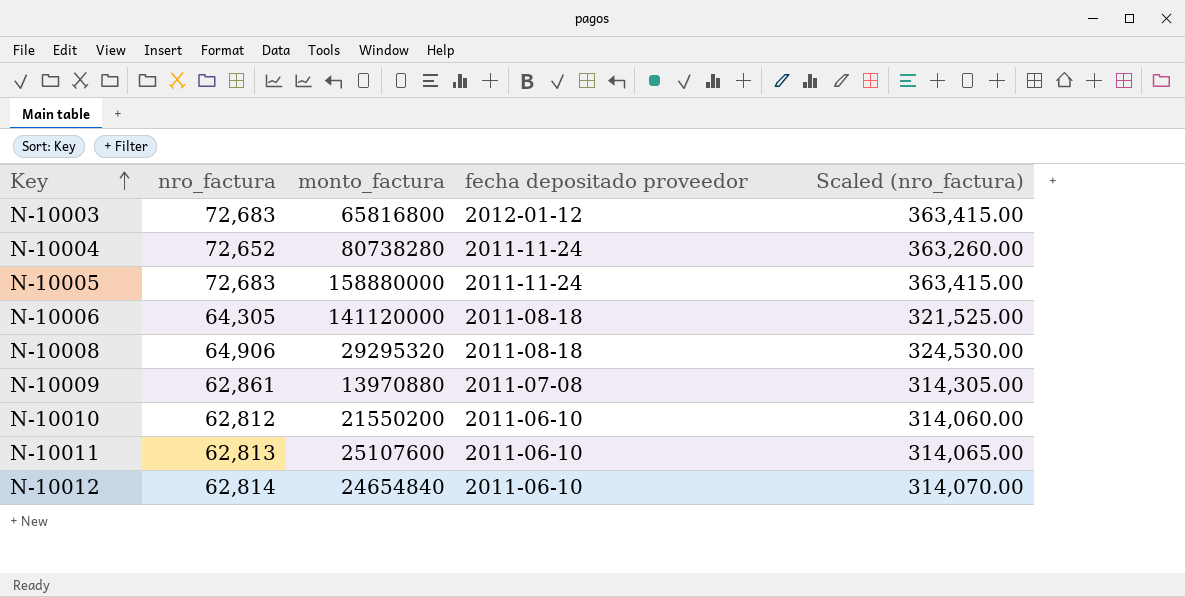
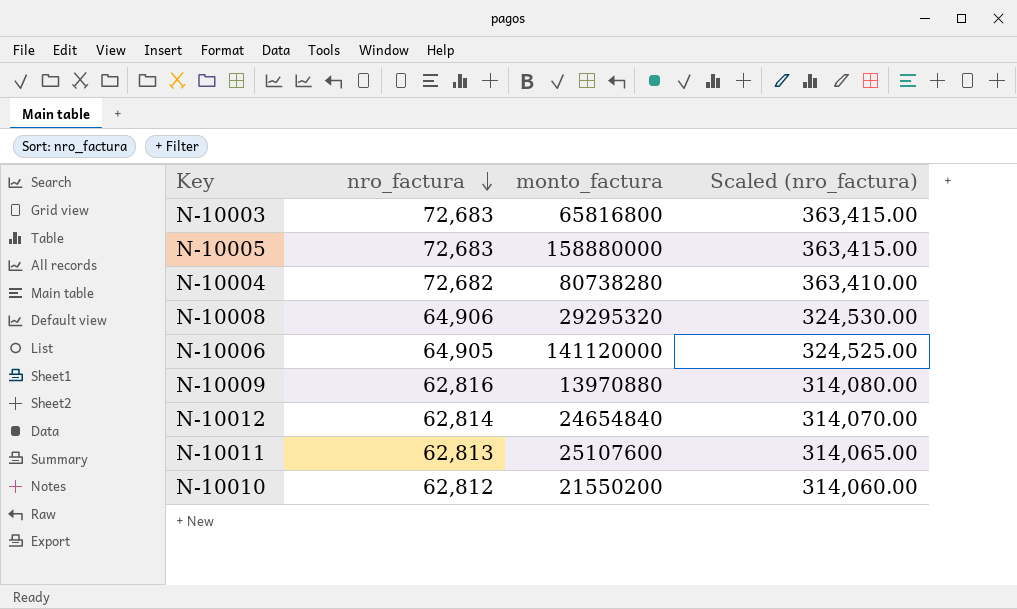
row order: Key ascending -> nro_factura descending
column fecha depositado proveedor | position: 4 -> none
N-10004 | nro_factura: 72,652 -> 72,682
N-10004 | Scaled (nro_factura): 363,260.00 -> 363,410.00
N-10006 | nro_factura: 64,305 -> 64,905
N-10006 | Scaled (nro_factura): 321,525.00 -> 324,525.00
N-10009 | nro_factura: 62,861 -> 62,816
N-10009 | Scaled (nro_factura): 314,305.00 -> 314,080.00

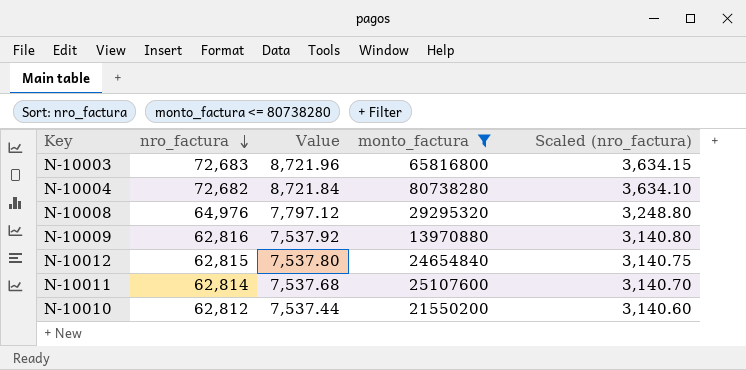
filter: none -> monto_factura <= 80738280
column Value | formula: none -> [nro_factura] * 0.12
column Scaled (nro_factura) | formula: [nro_factura] * 5 -> [nro_factura] * 0.05
N-10008 | nro_factura: 64,906 -> 64,976
N-10012 | nro_factura: 62,814 -> 62,815
N-10011 | nro_factura: 62,813 -> 62,814

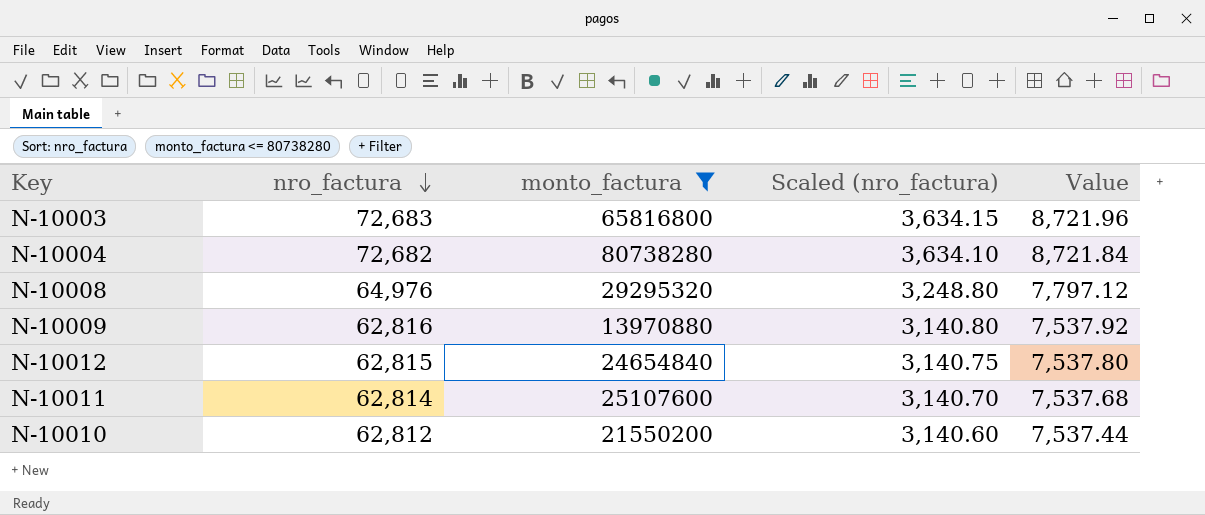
column Value | position: 3 -> 5

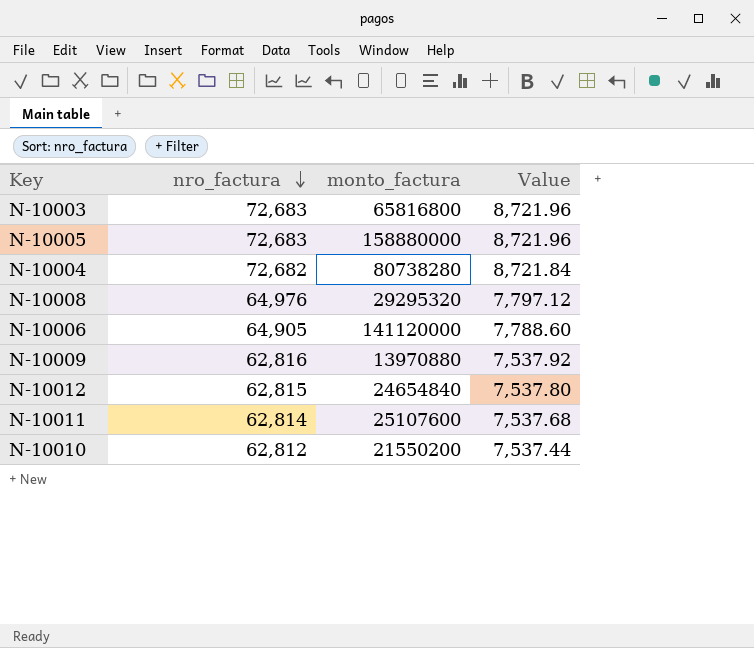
filter: monto_factura <= 80738280 -> none
column Scaled (nro_factura) | formula: [nro_factura] * 0.05 -> none

